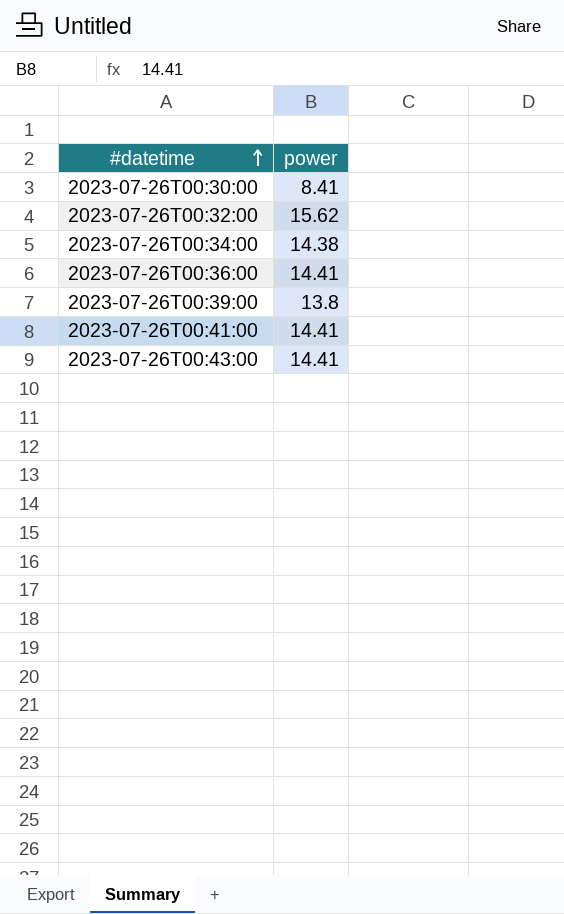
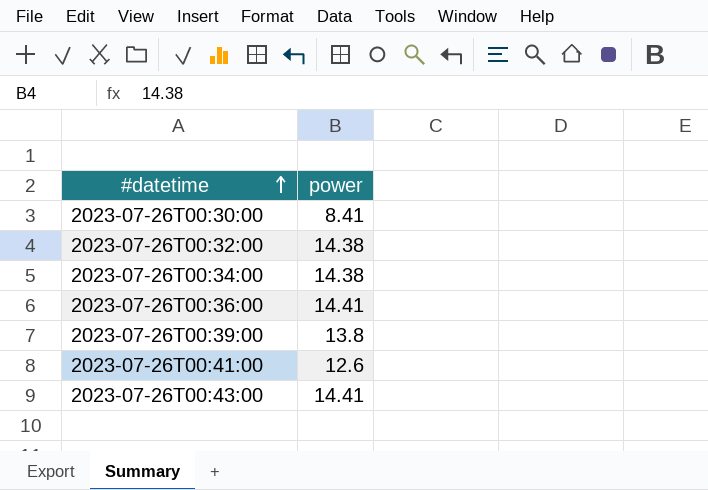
2023-07-26T00:32:00 | power: 15.62 -> 14.38
2023-07-26T00:41:00 | power: 14.41 -> 12.6

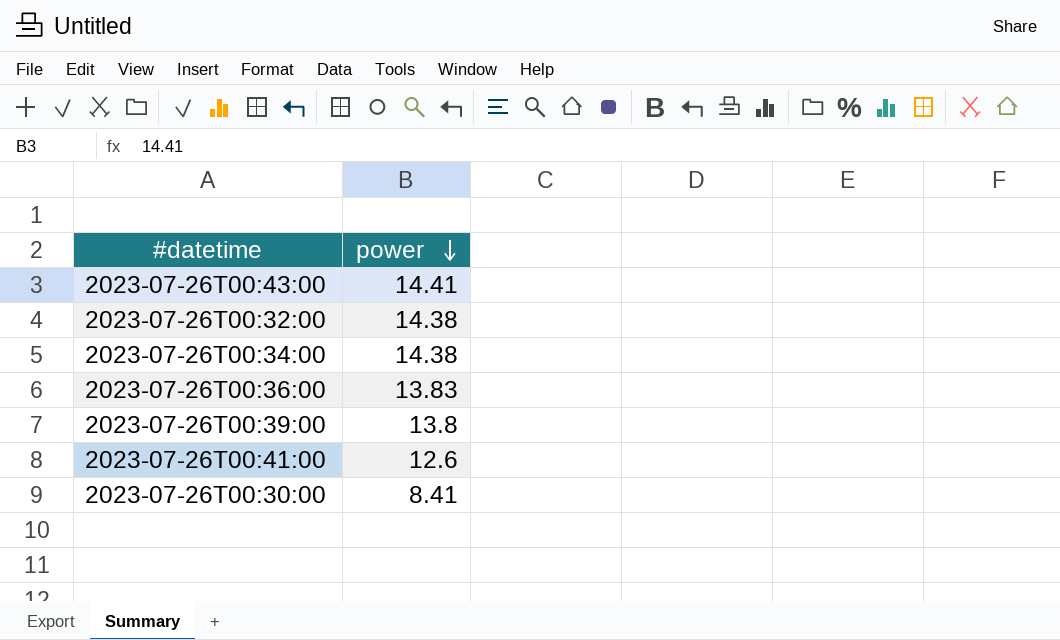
row order: #datetime ascending -> power descending
2023-07-26T00:36:00 | power: 14.41 -> 13.83

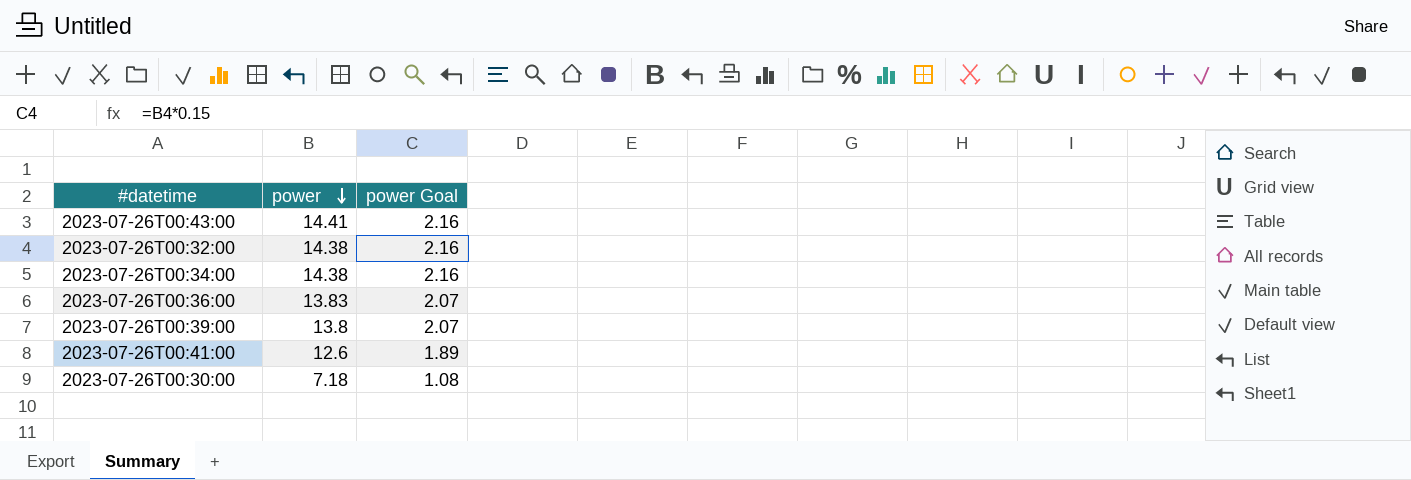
column power Goal | formula: none -> [power] * 0.15
2023-07-26T00:30:00 | power: 8.41 -> 7.18

